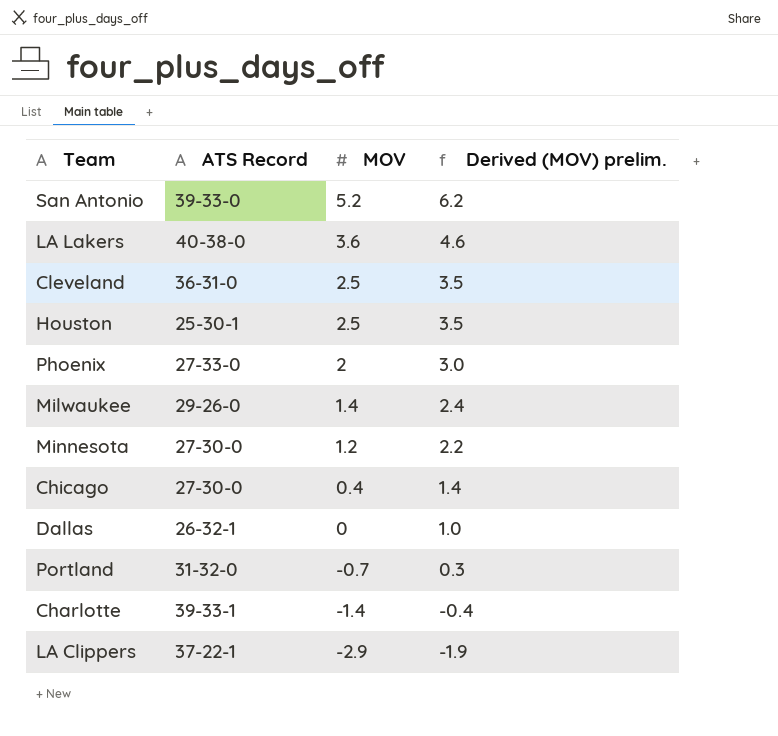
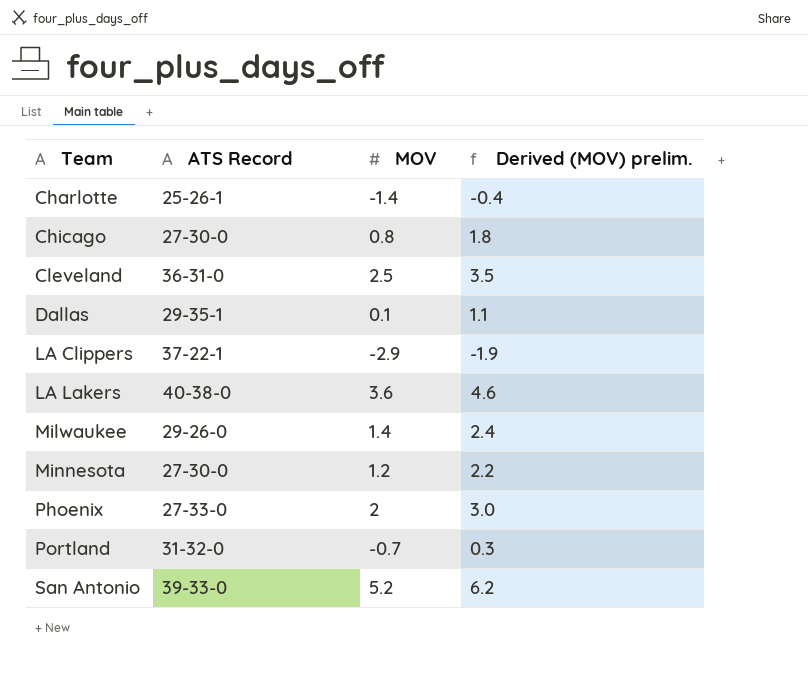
row order: MOV descending -> Team ascending
row Houston: 25-30-1 | 2.5 | 3.5 -> none
Charlotte | ATS Record: 39-33-1 -> 25-26-1
Chicago | MOV: 0.4 -> 0.8
Chicago | Derived (MOV) prelim.: 1.4 -> 1.8
Dallas | ATS Record: 26-32-1 -> 29-35-1
Dallas | MOV: 0 -> 0.1
Dallas | Derived (MOV) prelim.: 1.0 -> 1.1

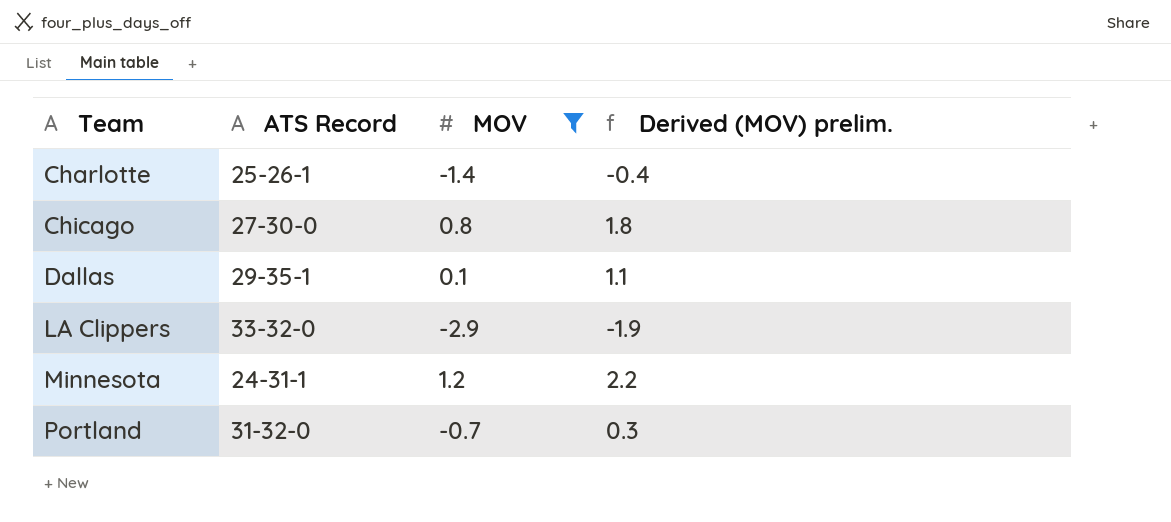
filter: none -> MOV <= 1.2
LA Clippers | ATS Record: 37-22-1 -> 33-32-0
Minnesota | ATS Record: 27-30-0 -> 24-31-1

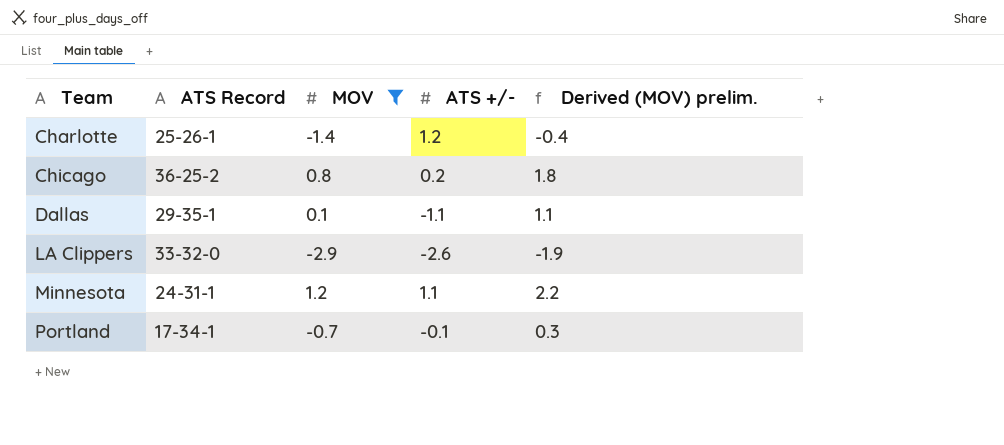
column ATS +/- | position: none -> 4
Chicago | ATS Record: 27-30-0 -> 36-25-2
Portland | ATS Record: 31-32-0 -> 17-34-1

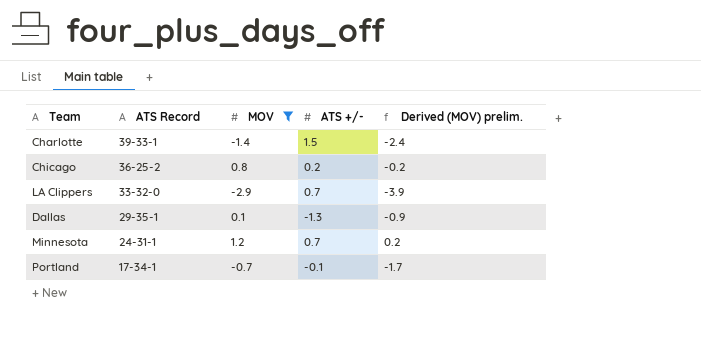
row order: Team ascending -> ATS Record descending
column Derived (MOV) prelim. | formula: [MOV] + 1 -> [MOV] - 1
Charlotte | ATS Record: 25-26-1 -> 39-33-1
Charlotte | ATS +/-: 1.2 -> 1.5
LA Clippers | ATS +/-: -2.6 -> 0.7
Dallas | ATS +/-: -1.1 -> -1.3
Minnesota | ATS +/-: 1.1 -> 0.7

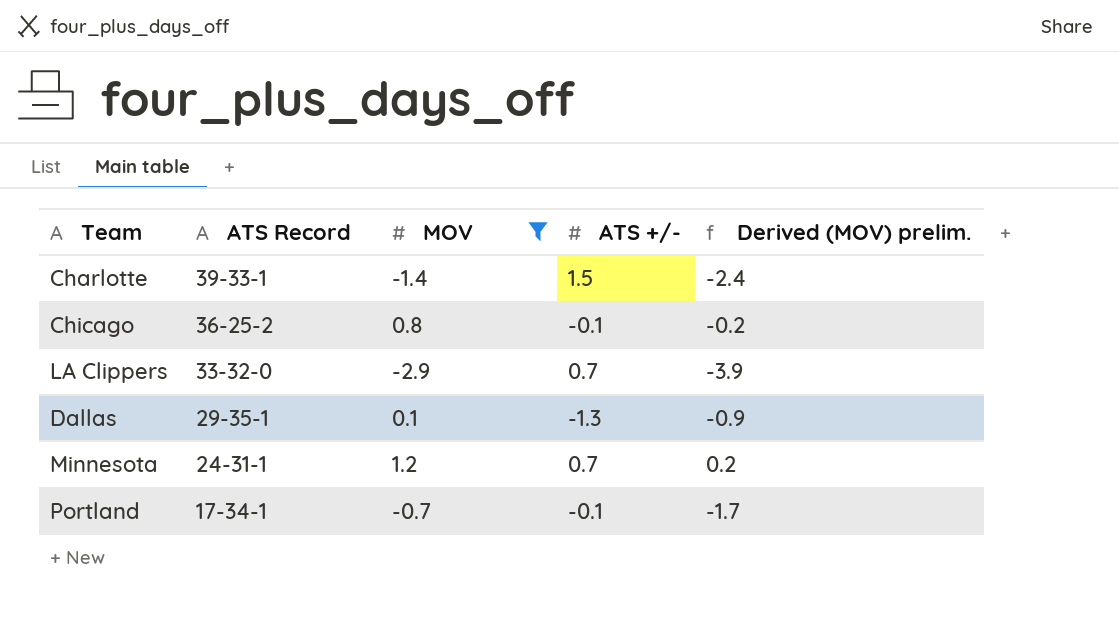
Chicago | ATS +/-: 0.2 -> -0.1

